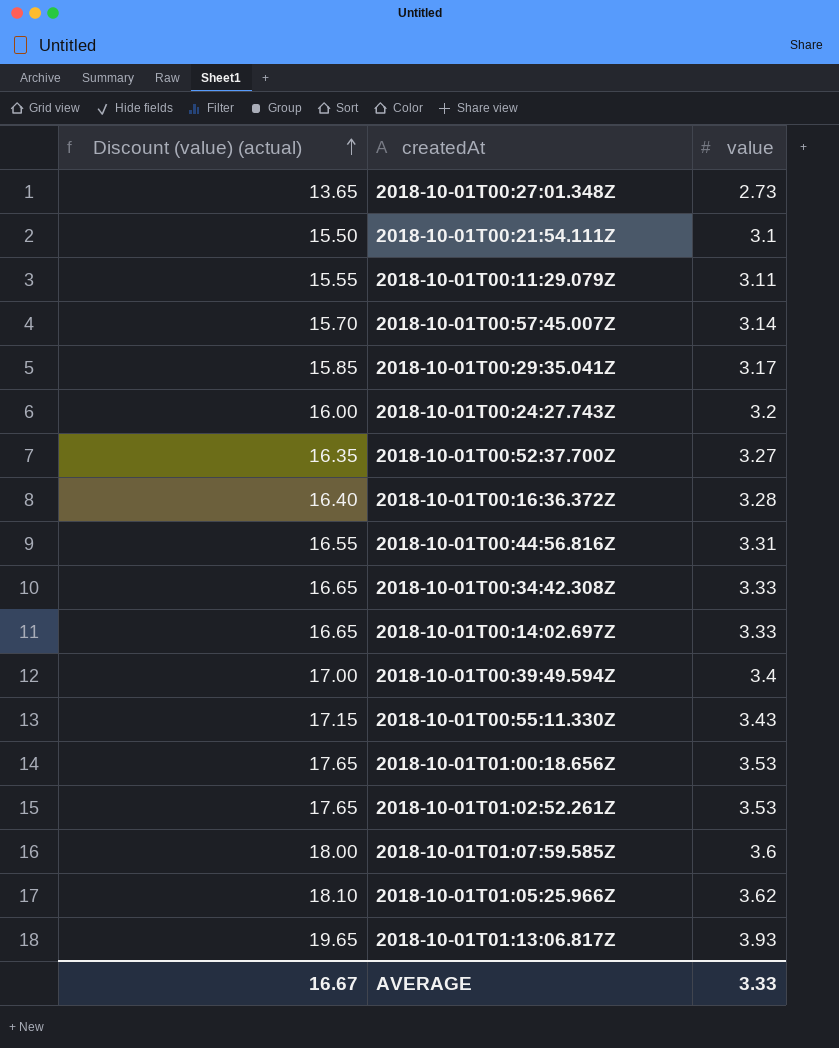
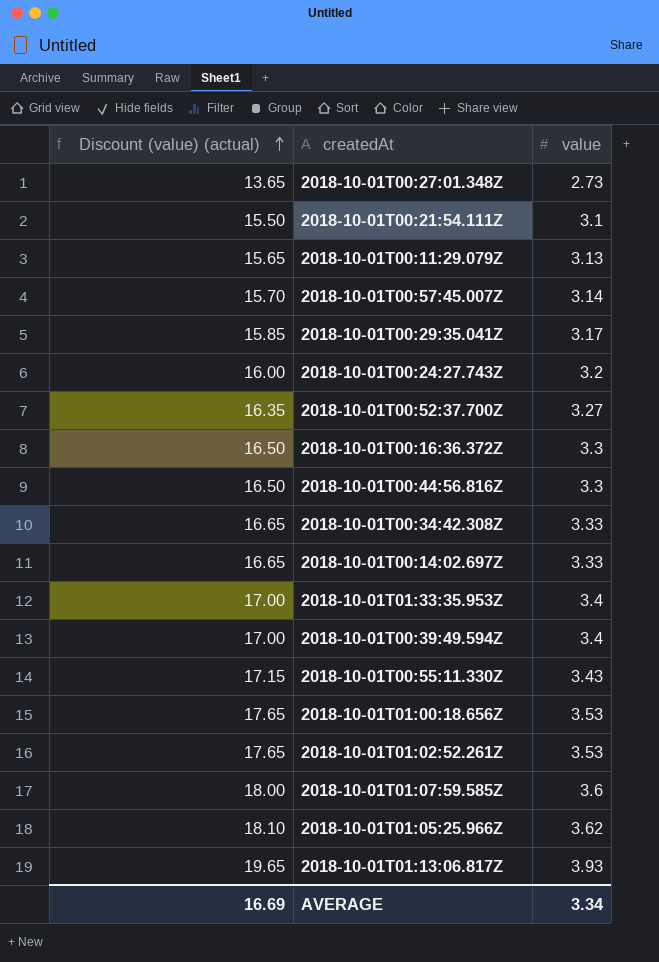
2018-10-01T00:11:29.079Z | Discount (value) (actual): 15.55 -> 15.65
2018-10-01T00:11:29.079Z | value: 3.11 -> 3.13
2018-10-01T00:16:36.372Z | Discount (value) (actual): 16.40 -> 16.50
2018-10-01T00:16:36.372Z | value: 3.28 -> 3.3
2018-10-01T00:44:56.816Z | Discount (value) (actual): 16.55 -> 16.50
2018-10-01T00:44:56.816Z | value: 3.31 -> 3.3
row 2018-10-01T01:33:35.953Z: none -> 17.00 | 3.4
AVERAGE | Discount (value) (actual): 16.67 -> 16.69
AVERAGE | value: 3.33 -> 3.34

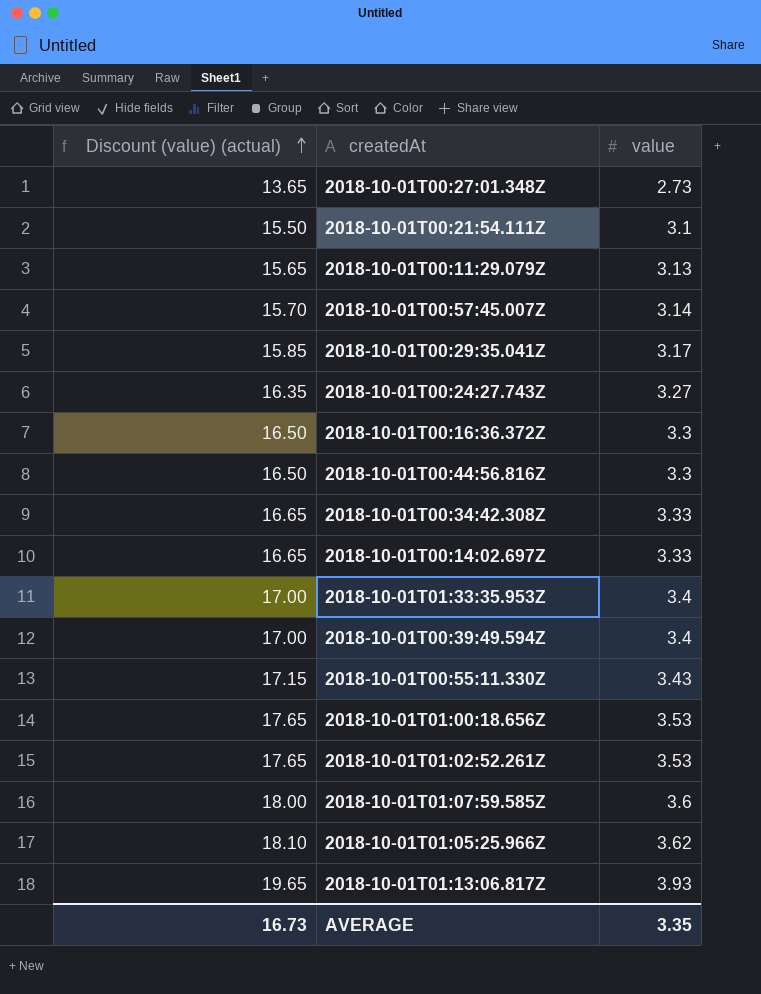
row 2018-10-01T00:52:37.700Z: 16.35 | 3.27 -> none
2018-10-01T00:24:27.743Z | Discount (value) (actual): 16.00 -> 16.35
2018-10-01T00:24:27.743Z | value: 3.2 -> 3.27
AVERAGE | Discount (value) (actual): 16.69 -> 16.73
AVERAGE | value: 3.34 -> 3.35

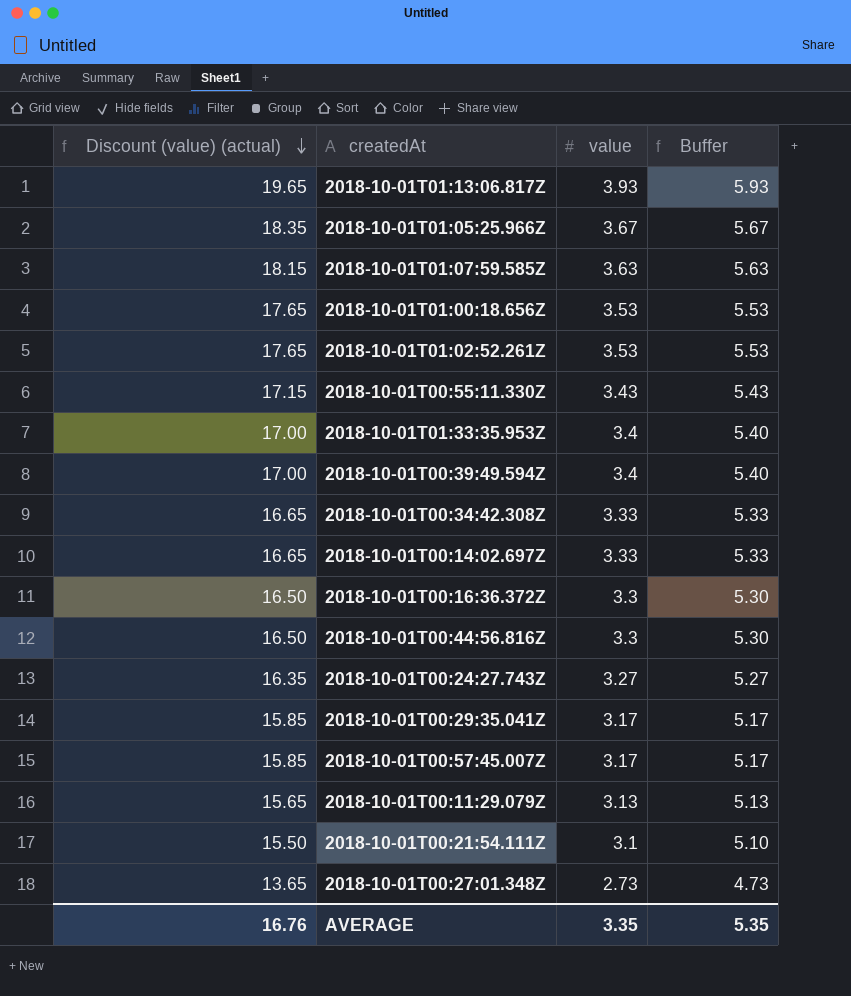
row order: Discount (value) (actual) ascending -> Discount (value) (actual) descending
column Buffer | formula: none -> [value] + 2
2018-10-01T01:05:25.966Z | Discount (value) (actual): 18.10 -> 18.35
2018-10-01T01:05:25.966Z | value: 3.62 -> 3.67
2018-10-01T01:07:59.585Z | Discount (value) (actual): 18.00 -> 18.15
2018-10-01T01:07:59.585Z | value: 3.6 -> 3.63
2018-10-01T00:57:45.007Z | Discount (value) (actual): 15.70 -> 15.85
2018-10-01T00:57:45.007Z | value: 3.14 -> 3.17
AVERAGE | Discount (value) (actual): 16.73 -> 16.76

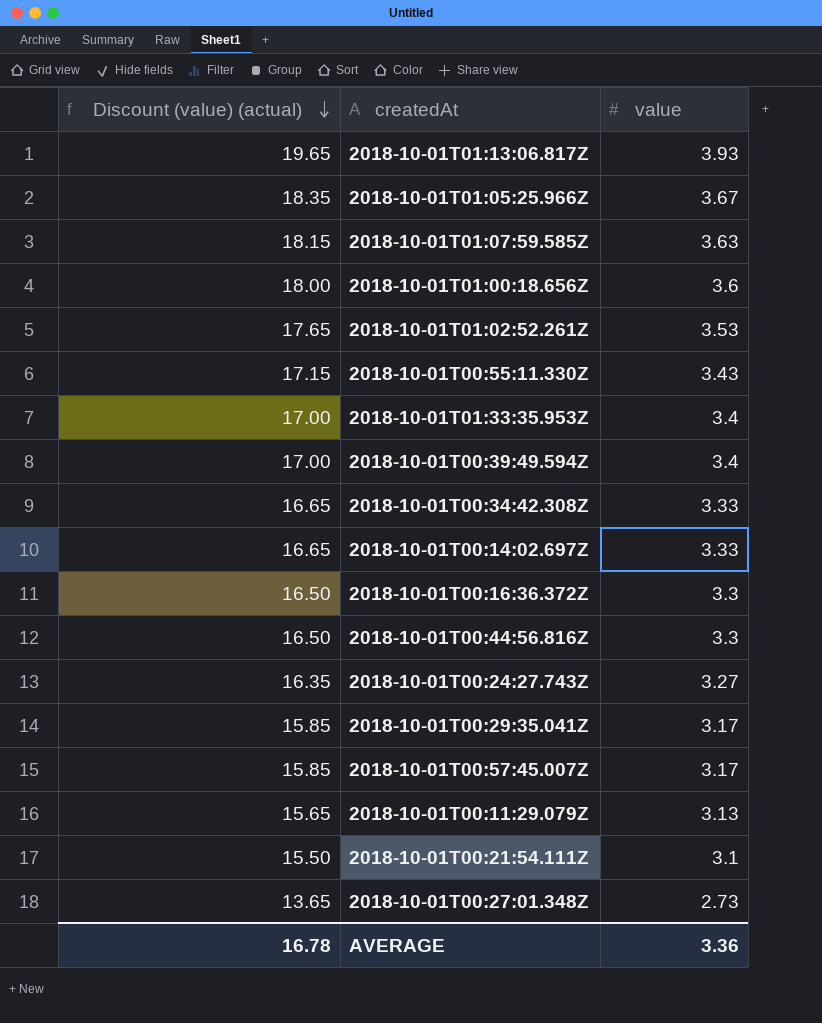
column Buffer | formula: [value] + 2 -> none
2018-10-01T01:00:18.656Z | Discount (value) (actual): 17.65 -> 18.00
2018-10-01T01:00:18.656Z | value: 3.53 -> 3.6
AVERAGE | Discount (value) (actual): 16.76 -> 16.78
AVERAGE | value: 3.35 -> 3.36

